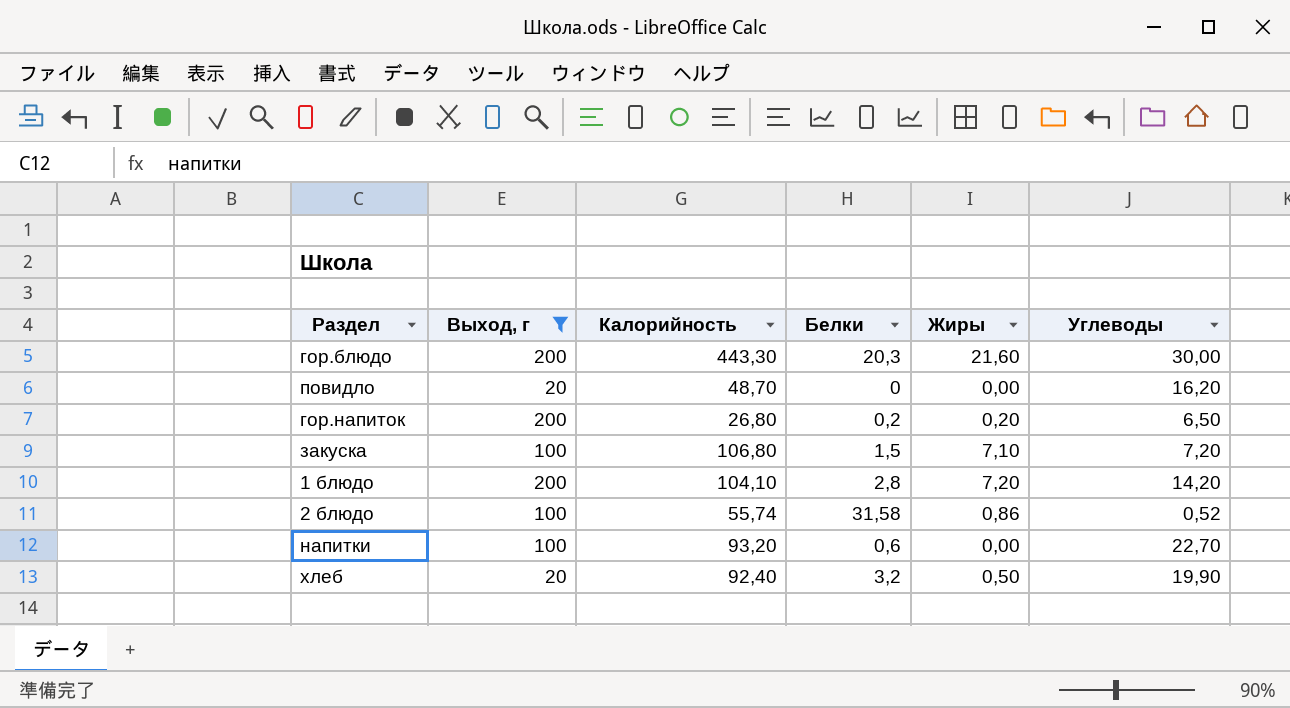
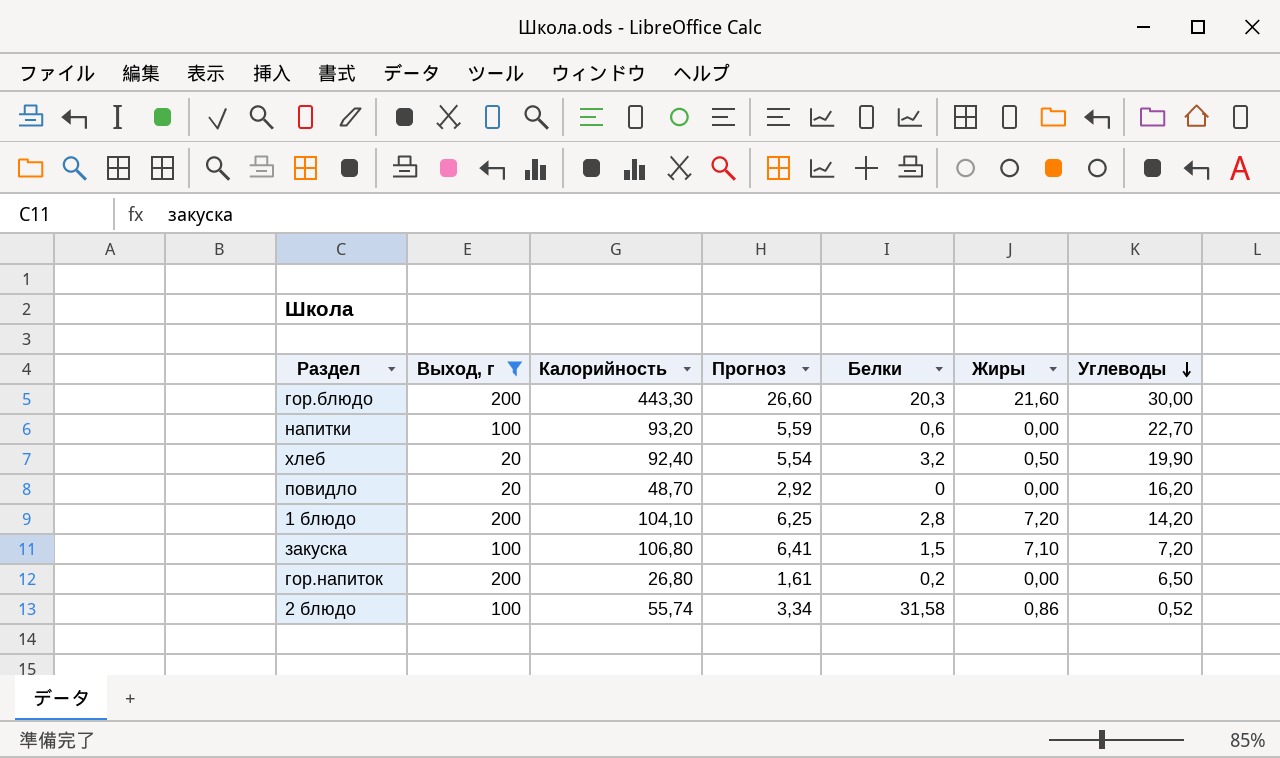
row order: none -> Углеводы descending
column Прогноз | formula: none -> [Калорийность] * 0,06
гор.напиток | Жиры: 0,20 -> 0,00

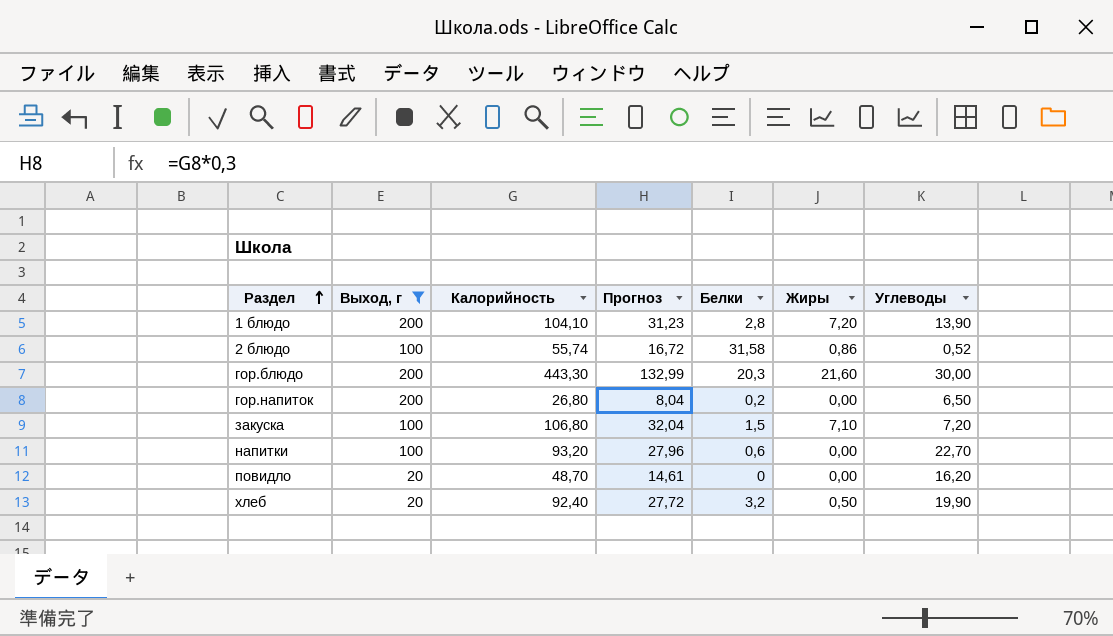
row order: Углеводы descending -> Раздел ascending
column Прогноз | formula: [Калорийность] * 0,06 -> [Калорийность] * 0,3
1 блюдо | Углеводы: 14,20 -> 13,90

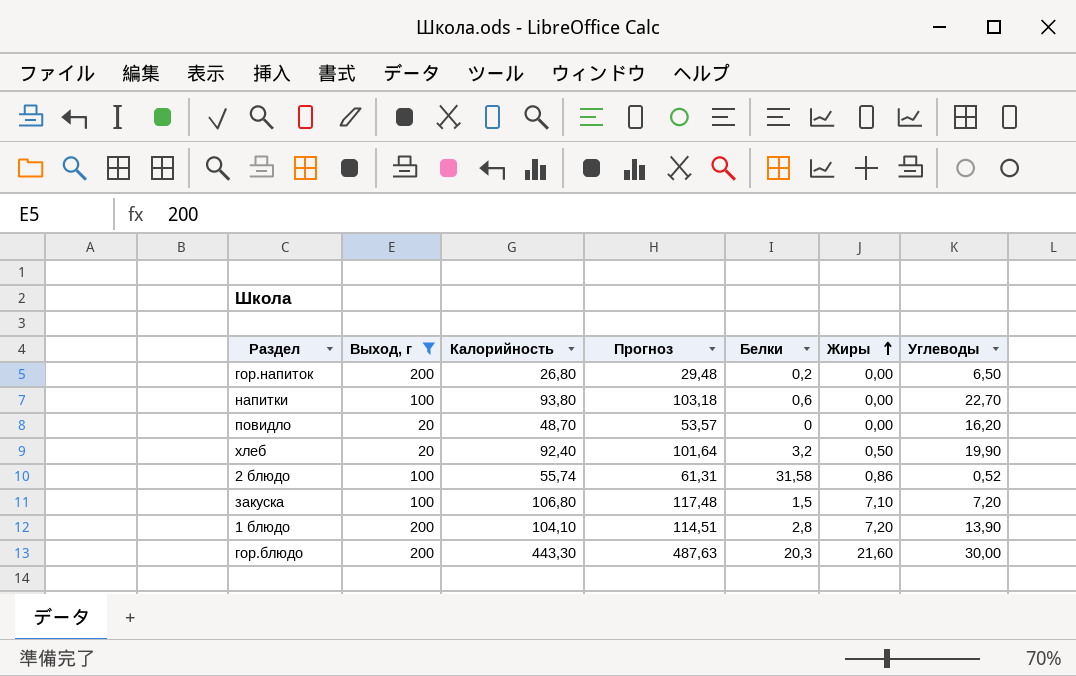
row order: Раздел ascending -> Жиры ascending
column Прогноз | formula: [Калорийность] * 0,3 -> [Калорийность] * 1,1
напитки | Калорийность: 93,20 -> 93,80

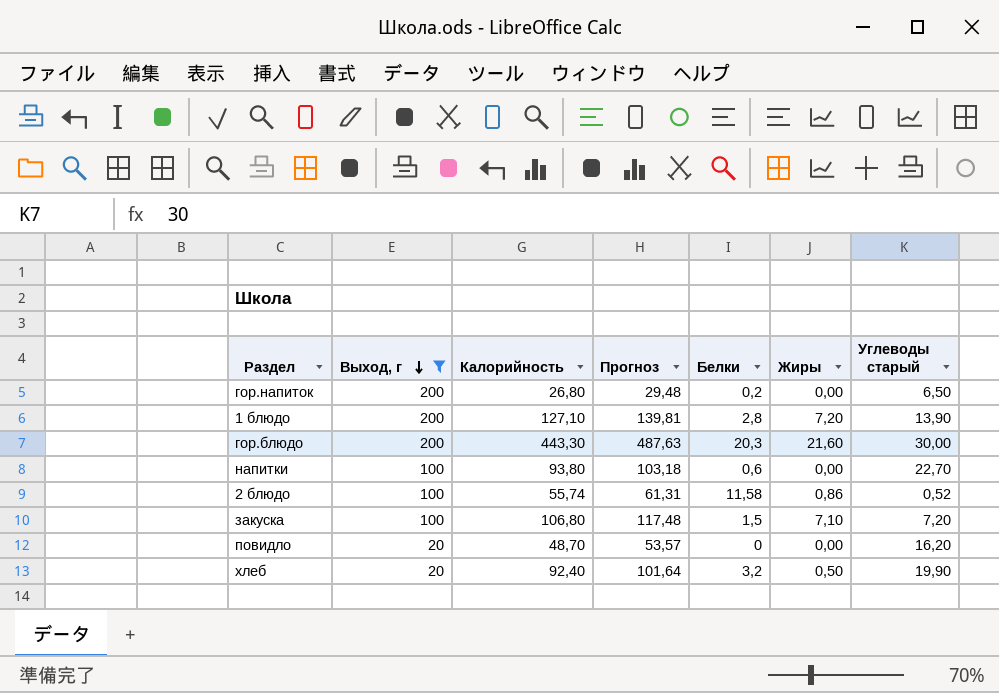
row order: Жиры ascending -> Выход, г descending
column name: Углеводы -> Углеводы старый
1 блюдо | Калорийность: 104,10 -> 127,10
1 блюдо | Прогноз: 114,51 -> 139,81
2 блюдо | Белки: 31,58 -> 11,58

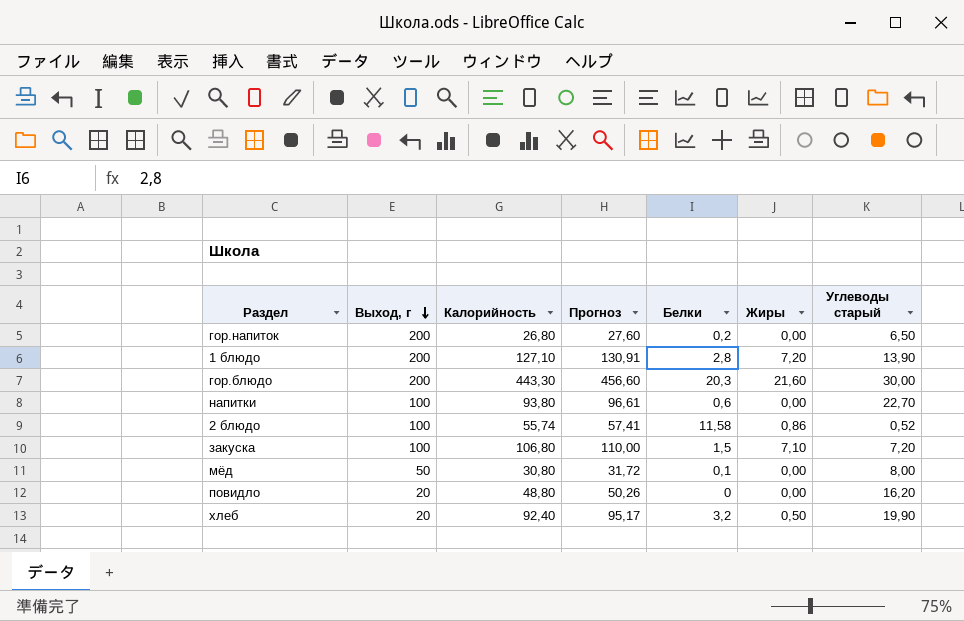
filter: Выход, г != 50 -> none
column Прогноз | formula: [Калорийность] * 1,1 -> [Калорийность] * 1,03
повидло | Калорийность: 48,70 -> 48,80

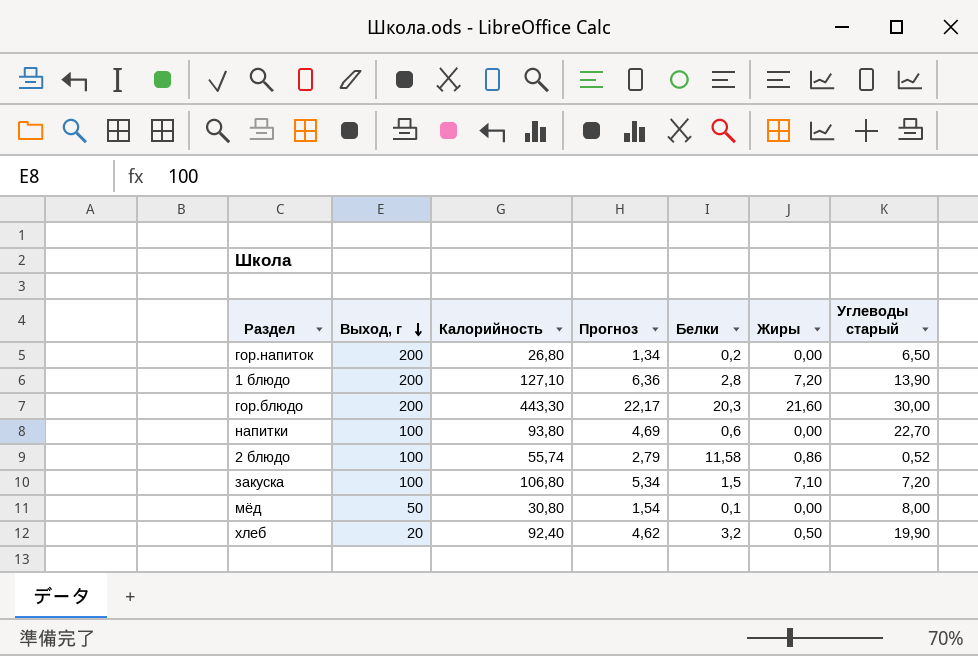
column Прогноз | formula: [Калорийность] * 1,03 -> [Калорийность] * 0,05
row повидло: 20 | 48,80 | 50,26 | 0 | 0,00 | 16,20 -> none

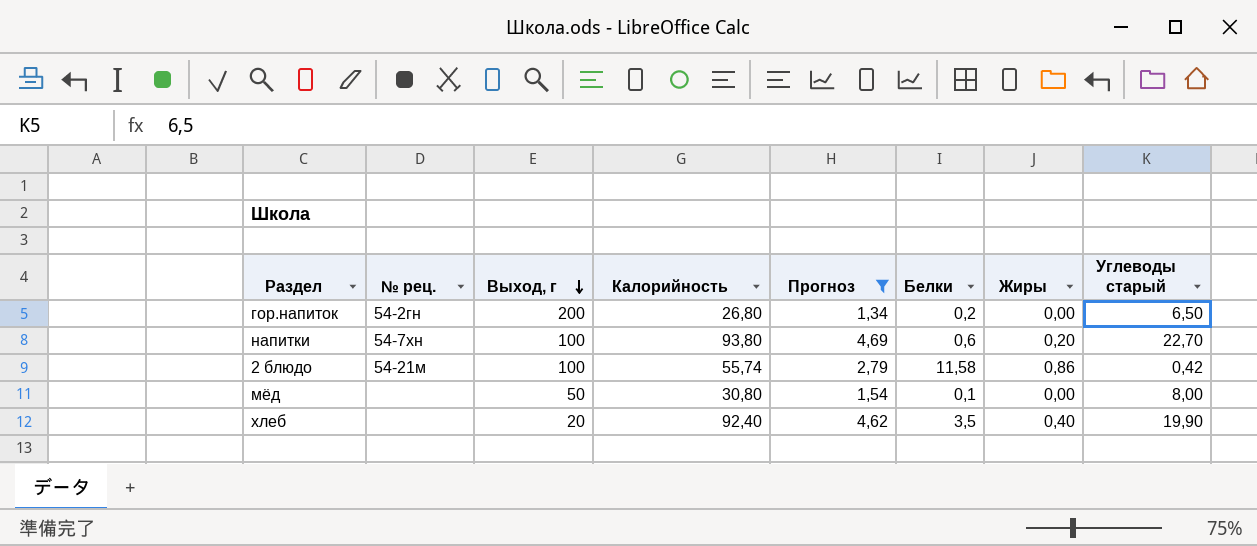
filter: none -> Прогноз <= 4,69
column № рец. | position: none -> 2
напитки | Жиры: 0,00 -> 0,20
2 блюдо | Углеводы старый: 0,52 -> 0,42
хлеб | Белки: 3,2 -> 3,5
хлеб | Жиры: 0,50 -> 0,40

